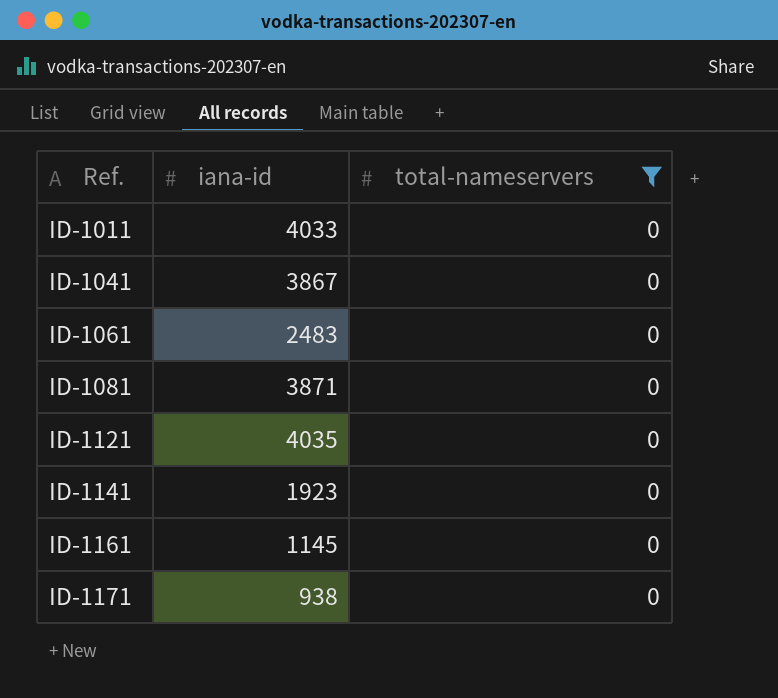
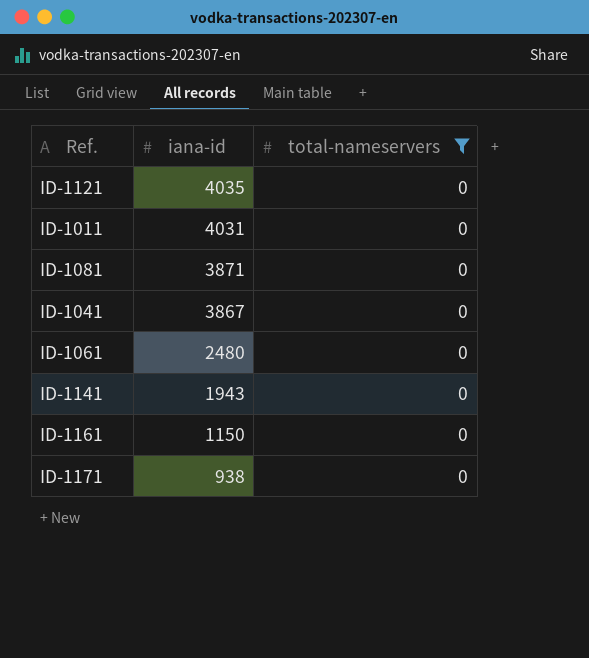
row order: Ref. ascending -> iana-id descending
ID-1011 | iana-id: 4033 -> 4031
ID-1061 | iana-id: 2483 -> 2480
ID-1141 | iana-id: 1923 -> 1943
ID-1161 | iana-id: 1145 -> 1150

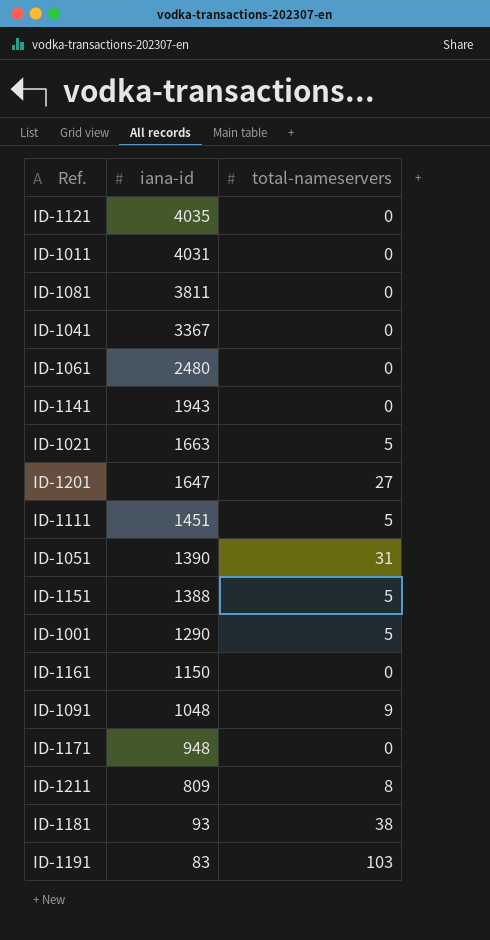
filter: total-nameservers = 0 -> none
ID-1081 | iana-id: 3871 -> 3811
ID-1041 | iana-id: 3867 -> 3367
ID-1171 | iana-id: 938 -> 948

